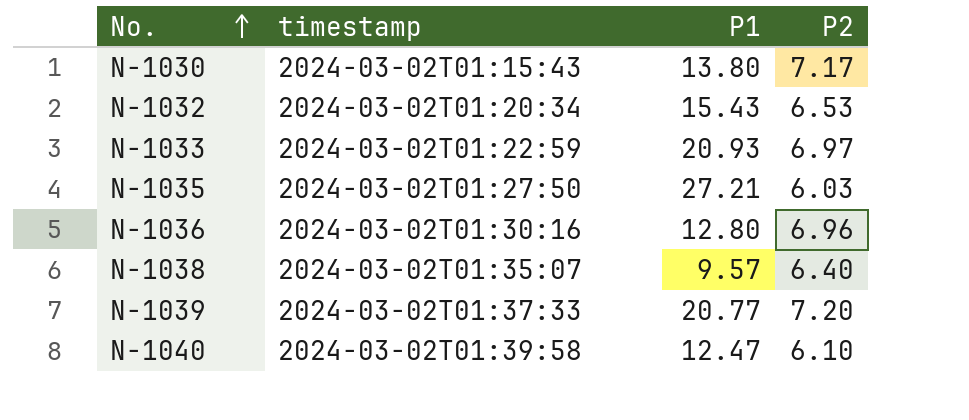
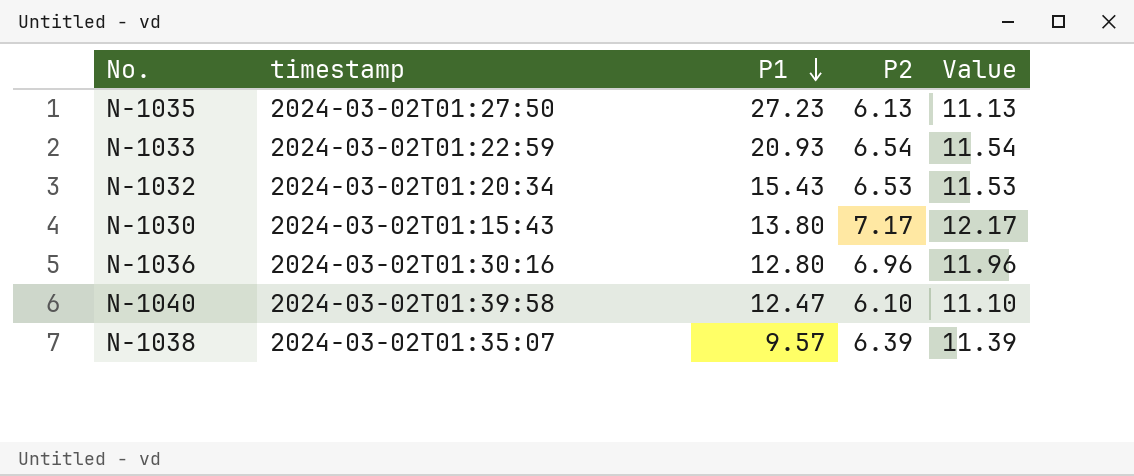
row order: No. ascending -> P1 descending
column Value | formula: none -> [P2] + 5
row N-1039: 2024-03-02T01:37:33 | 20.77 | 7.20 -> none
N-1035 | P1: 27.21 -> 27.23
N-1035 | P2: 6.03 -> 6.13
N-1033 | P2: 6.97 -> 6.54
N-1038 | P2: 6.40 -> 6.39

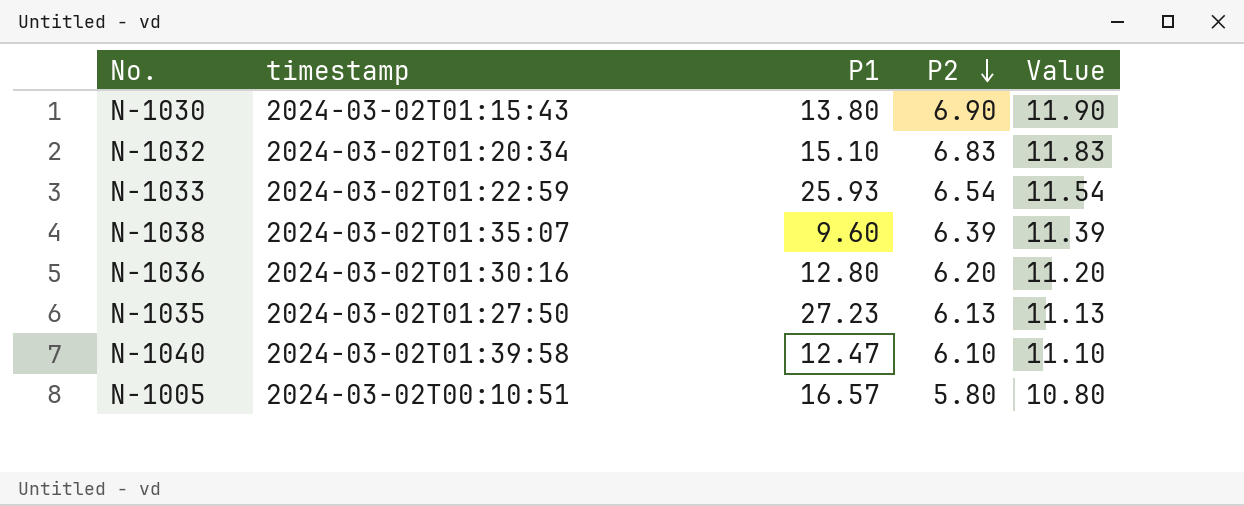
row order: P1 descending -> P2 descending
N-1030 | P2: 7.17 -> 6.90
N-1030 | Value: 12.17 -> 11.90
N-1032 | P1: 15.43 -> 15.10
N-1032 | P2: 6.53 -> 6.83
N-1032 | Value: 11.53 -> 11.83
N-1033 | P1: 20.93 -> 25.93
N-1038 | P1: 9.57 -> 9.60
N-1036 | P2: 6.96 -> 6.20
N-1036 | Value: 11.96 -> 11.20
row N-1005: none -> 2024-03-02T00:10:51 | 16.57 | 5.80 | 10.80

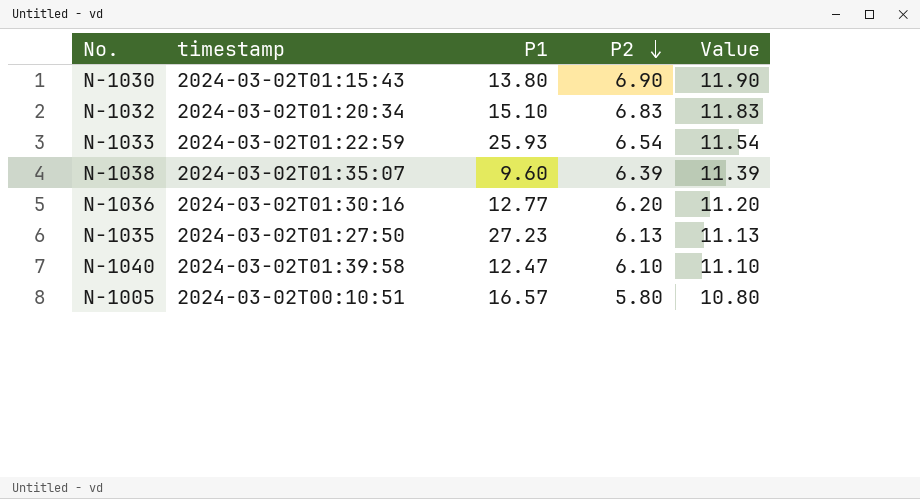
N-1036 | P1: 12.80 -> 12.77

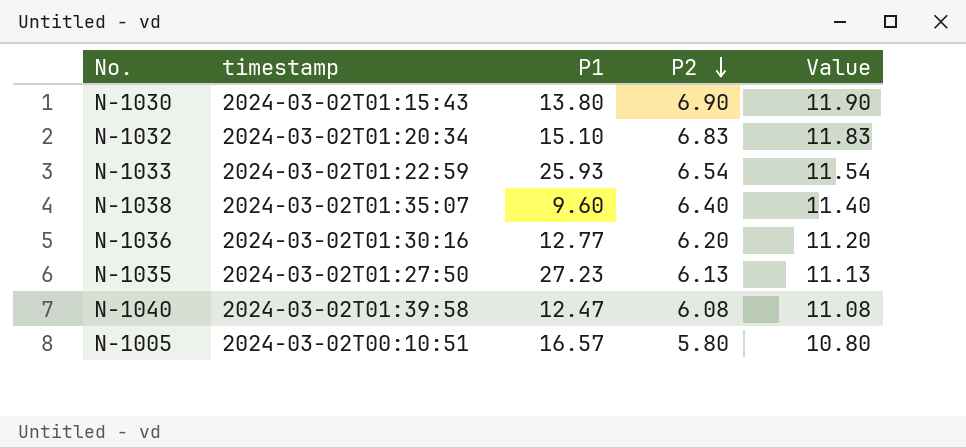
N-1038 | P2: 6.39 -> 6.40
N-1038 | Value: 11.39 -> 11.40
N-1040 | P2: 6.10 -> 6.08
N-1040 | Value: 11.10 -> 11.08

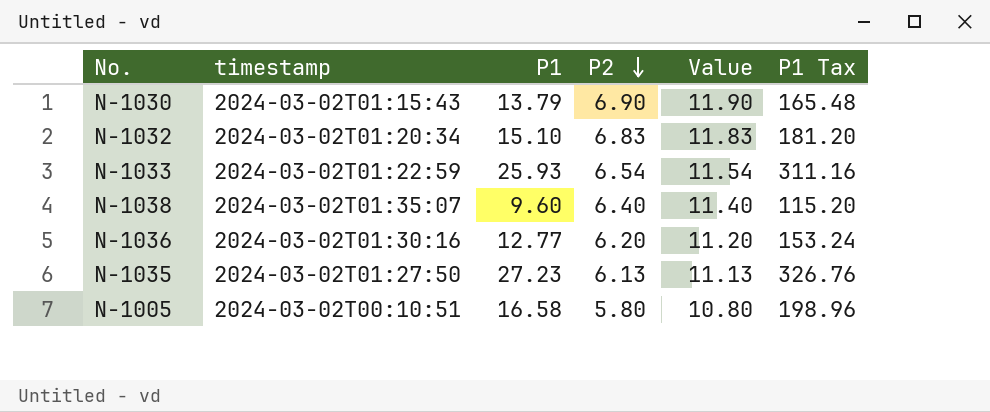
column P1 Tax | formula: none -> [P1] * 12
row N-1040: 2024-03-02T01:39:58 | 12.47 | 6.08 | 11.08 -> none
N-1030 | P1: 13.80 -> 13.79
N-1005 | P1: 16.57 -> 16.58

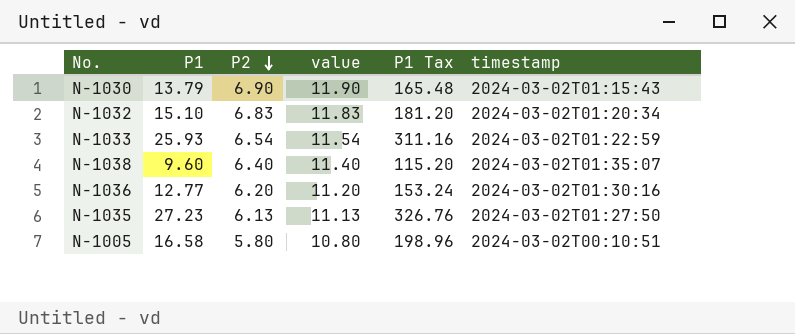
column name: Value -> value
column timestamp | position: 2 -> 6

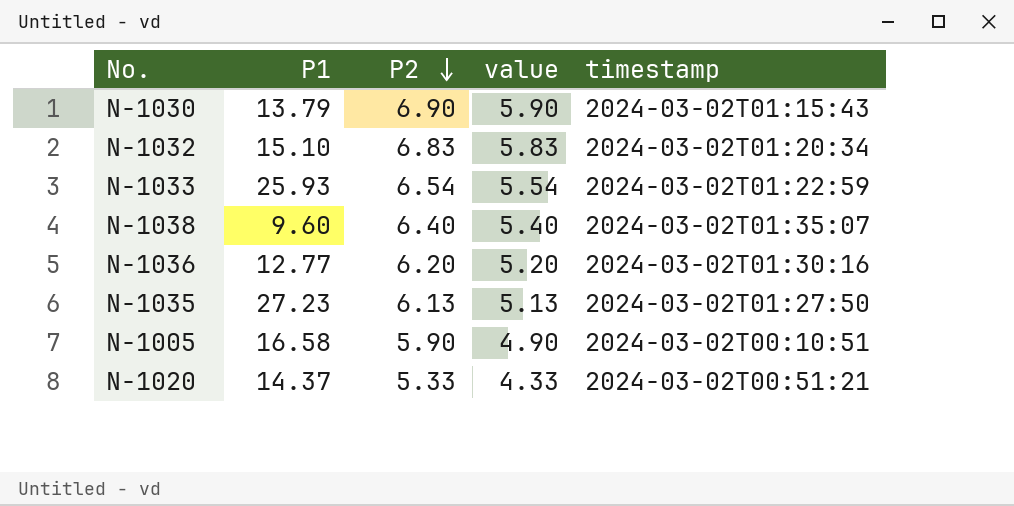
column P1 Tax | formula: [P1] * 12 -> none
column value | formula: [P2] + 5 -> [P2] - 1
N-1005 | P2: 5.80 -> 5.90
row N-1020: none -> 14.37 | 5.33 | 4.33 | 2024-03-02T00:51:21

